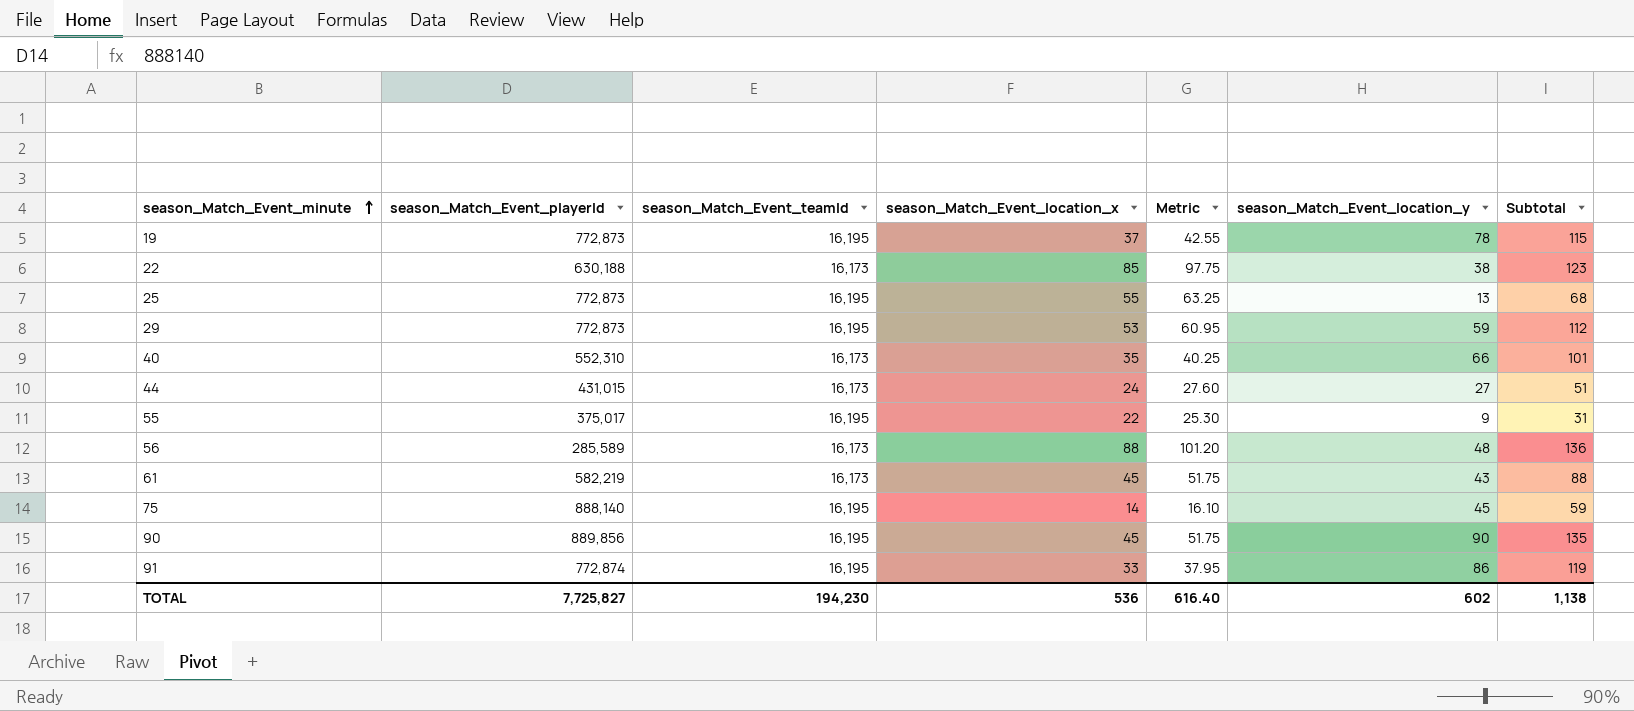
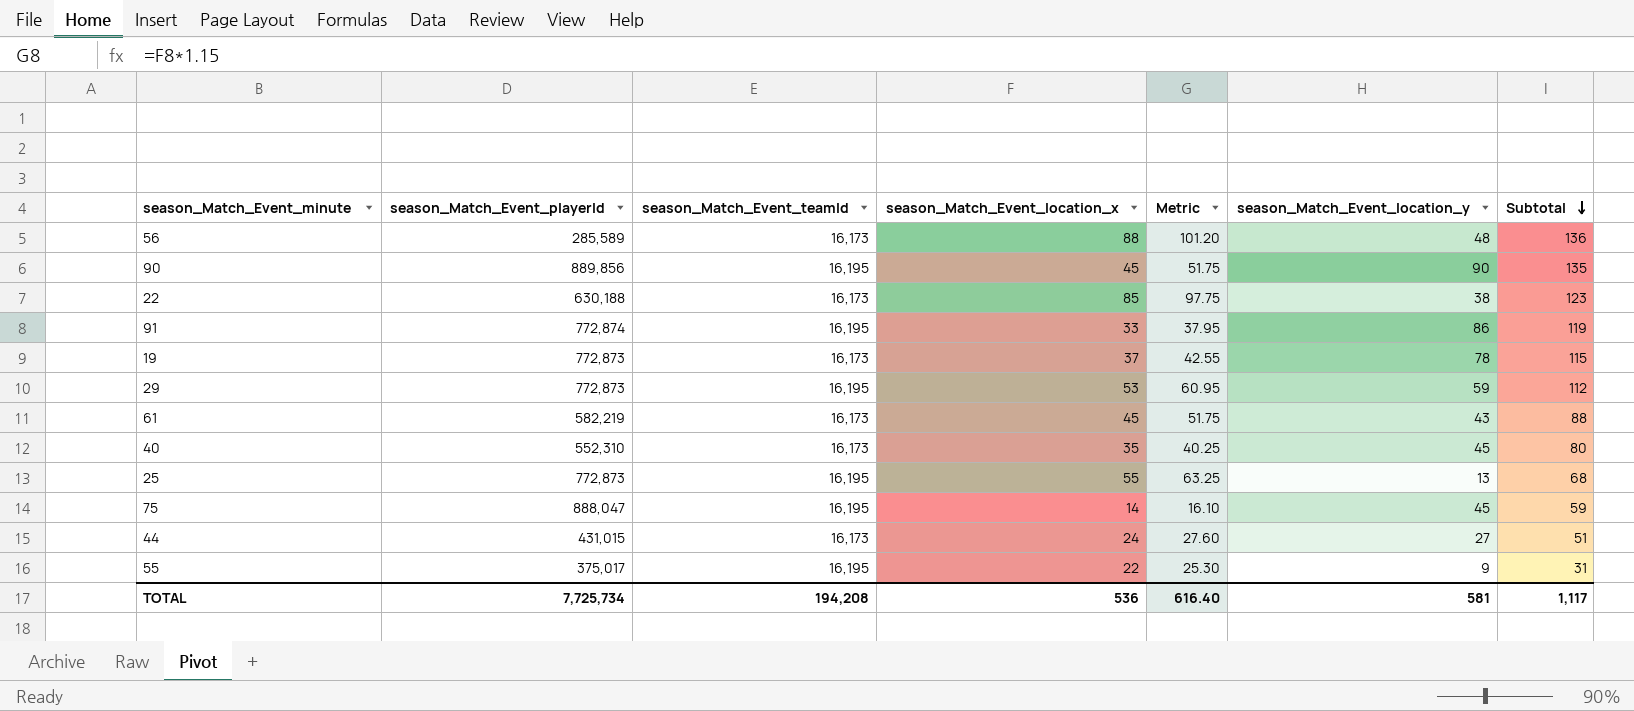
row order: season_Match_Event_minute ascending -> Subtotal descending
19 | season_Match_Event_teamId: 16,195 -> 16,173
40 | season_Match_Event_location_y: 66 -> 45
40 | Subtotal: 101 -> 80
75 | season_Match_Event_playerId: 888,140 -> 888,047
TOTAL | season_Match_Event_playerId: 7,725,827 -> 7,725,734
TOTAL | season_Match_Event_teamId: 194,230 -> 194,208
TOTAL | season_Match_Event_location_y: 602 -> 581
TOTAL | Subtotal: 1,138 -> 1,117

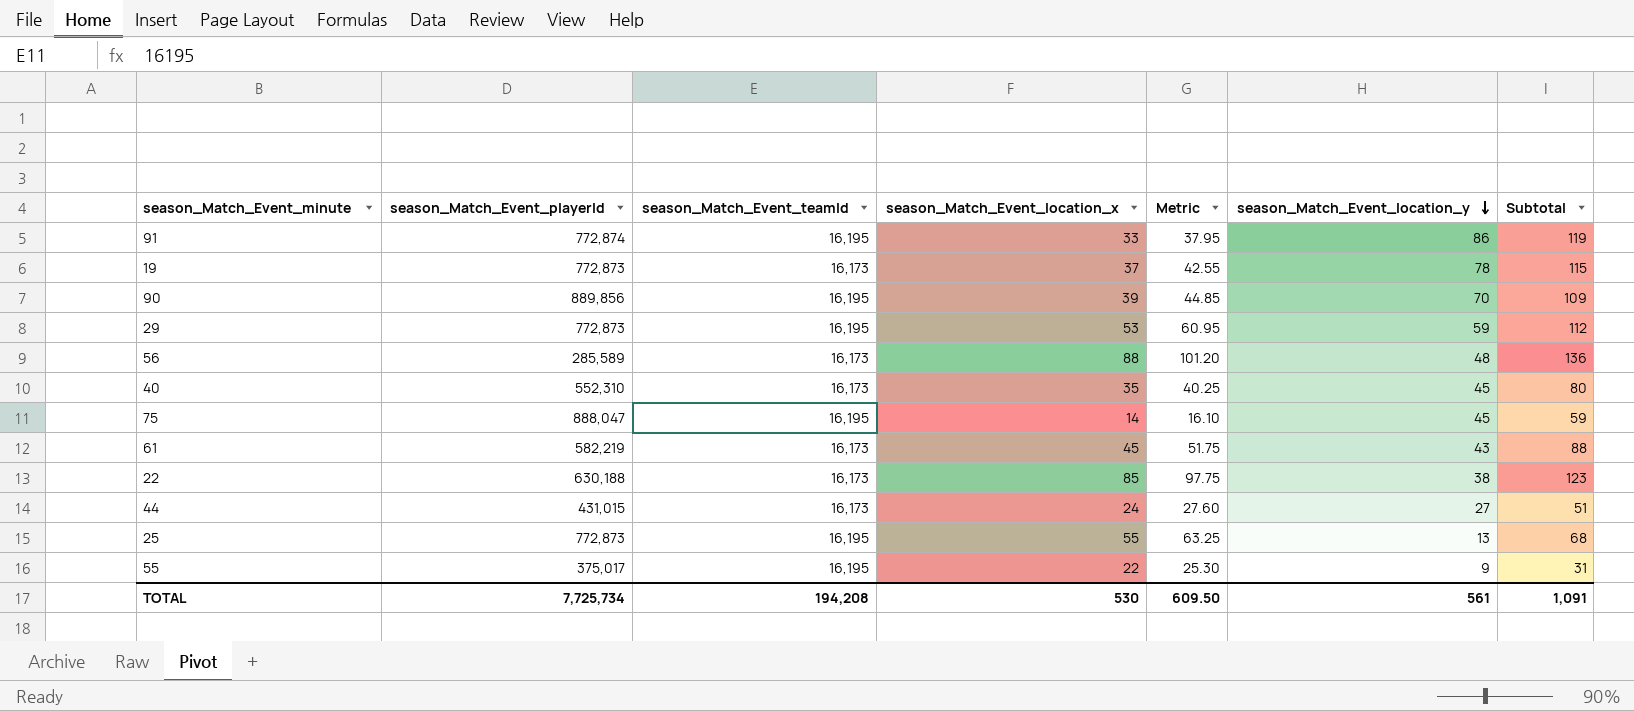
row order: Subtotal descending -> season_Match_Event_location_y descending
90 | season_Match_Event_location_x: 45 -> 39
90 | Metric: 51.75 -> 44.85
90 | season_Match_Event_location_y: 90 -> 70
90 | Subtotal: 135 -> 109
TOTAL | season_Match_Event_location_x: 536 -> 530
TOTAL | Metric: 616.40 -> 609.50
TOTAL | season_Match_Event_location_y: 581 -> 561
TOTAL | Subtotal: 1,117 -> 1,091

